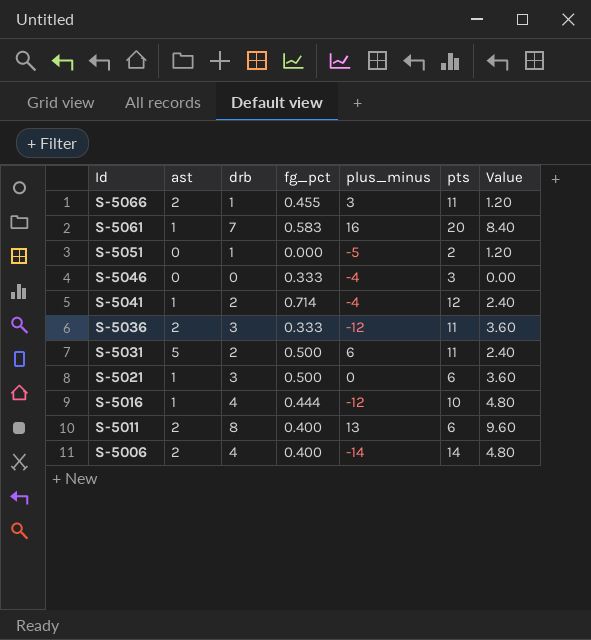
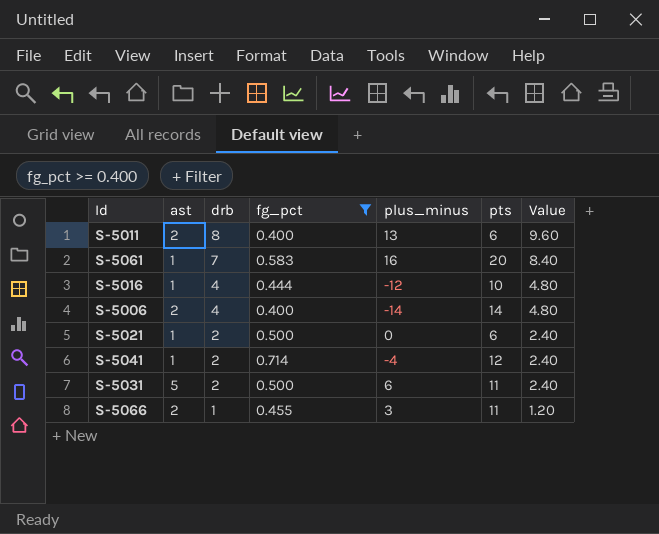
filter: none -> fg_pct >= 0.400
row order: Id descending -> drb descending
S-5021 | drb: 3 -> 2
S-5021 | Value: 3.60 -> 2.40

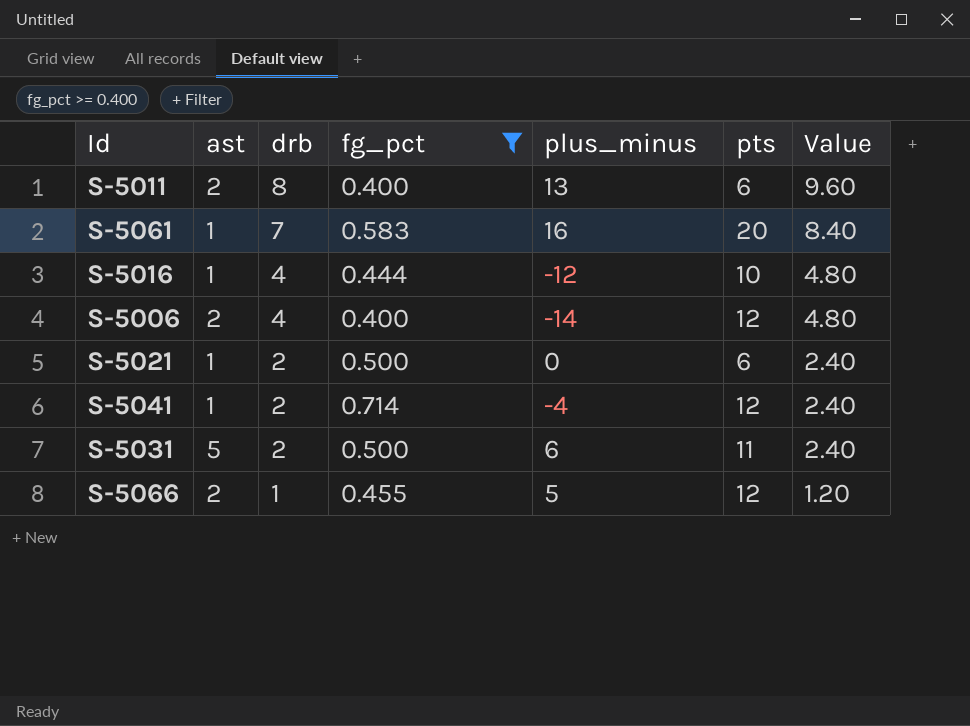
S-5006 | pts: 14 -> 12
S-5066 | plus_minus: 3 -> 5
S-5066 | pts: 11 -> 12

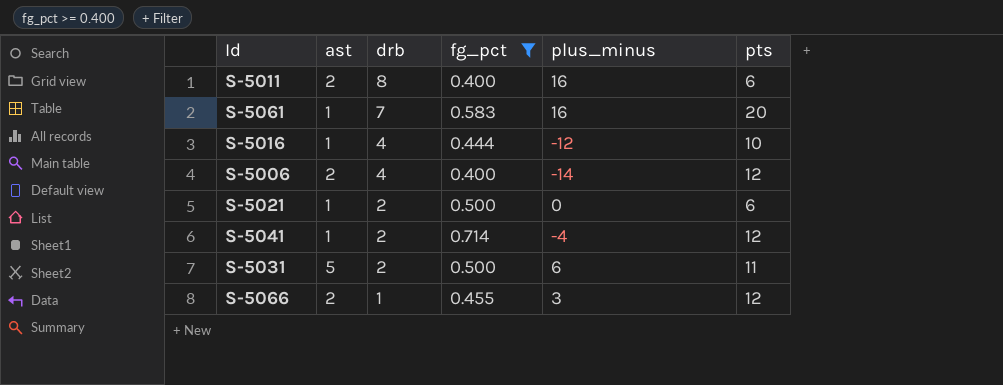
column Value | formula: [drb] * 1.2 -> none
S-5011 | plus_minus: 13 -> 16
S-5066 | plus_minus: 5 -> 3

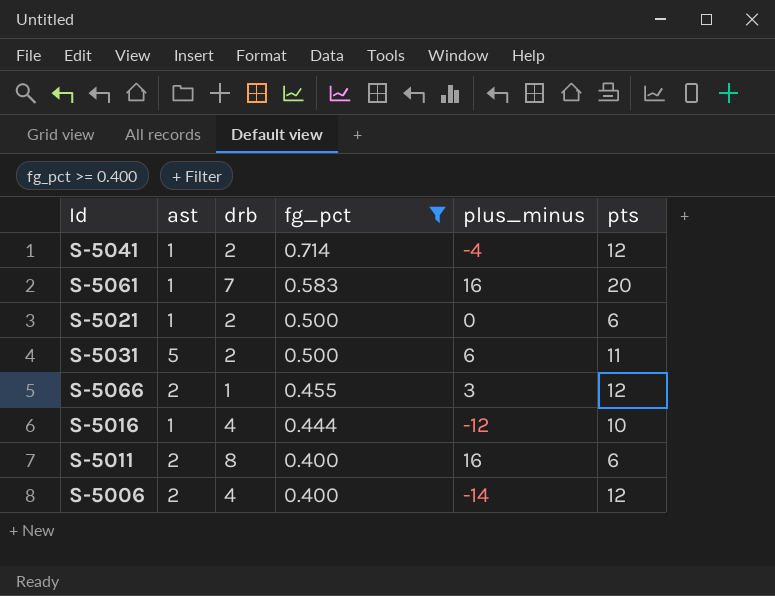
row order: drb descending -> fg_pct descending

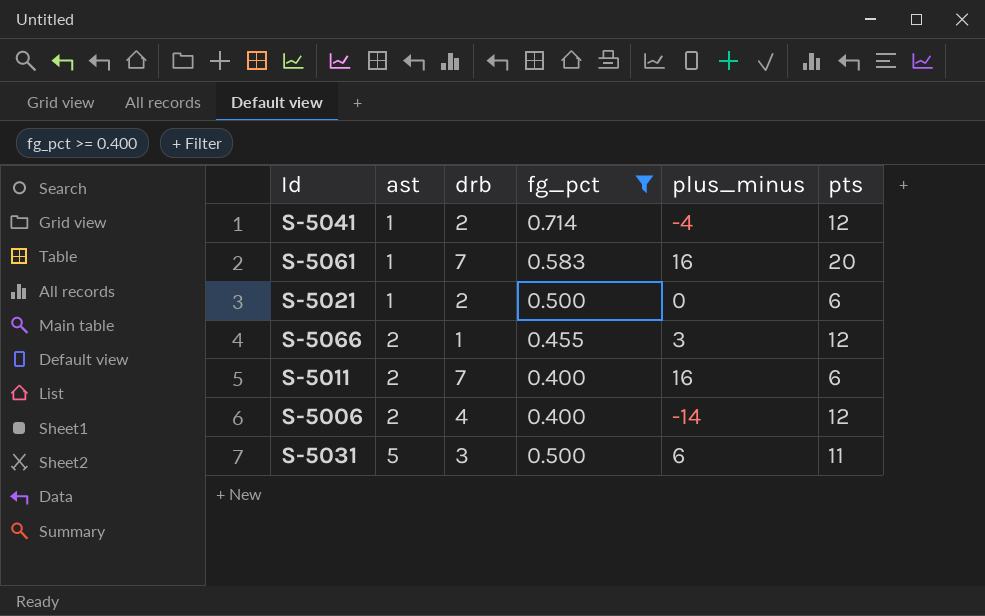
row order: fg_pct descending -> ast ascending
row S-5016: 1 | 4 | 0.444 | -12 | 10 -> none
S-5011 | drb: 8 -> 7
S-5031 | drb: 2 -> 3

